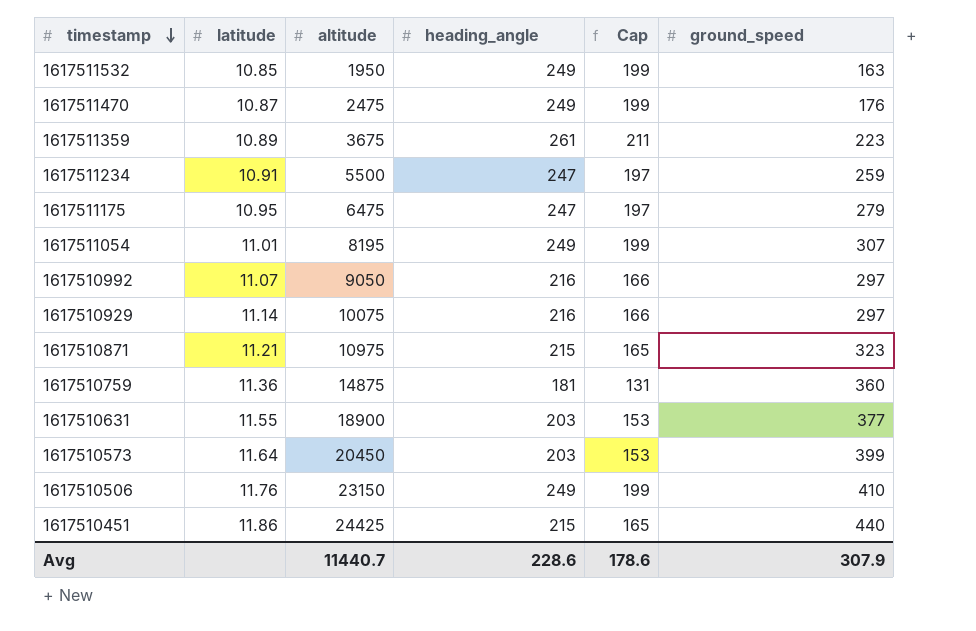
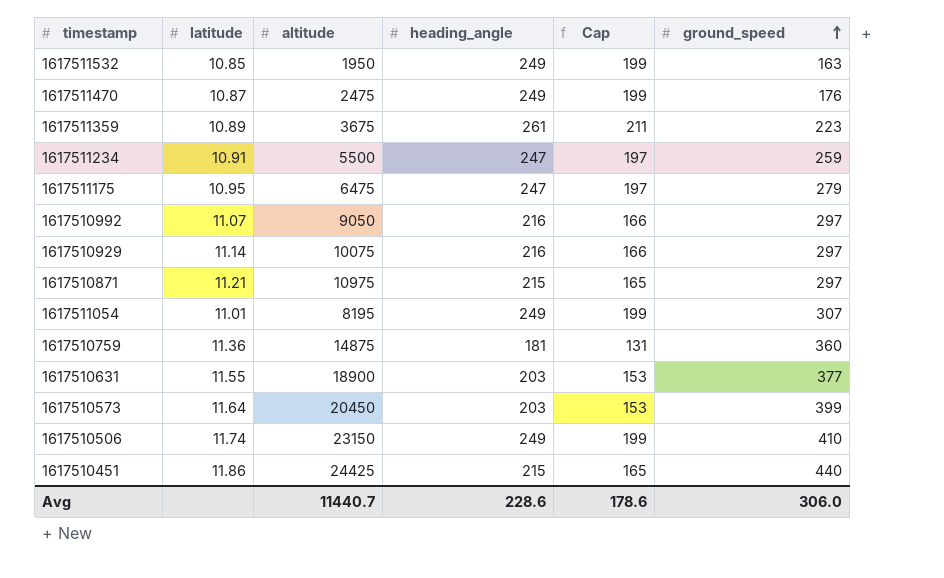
row order: timestamp descending -> ground_speed ascending
1617510871 | ground_speed: 323 -> 297
1617510506 | latitude: 11.76 -> 11.74
Avg | ground_speed: 307.9 -> 306.0

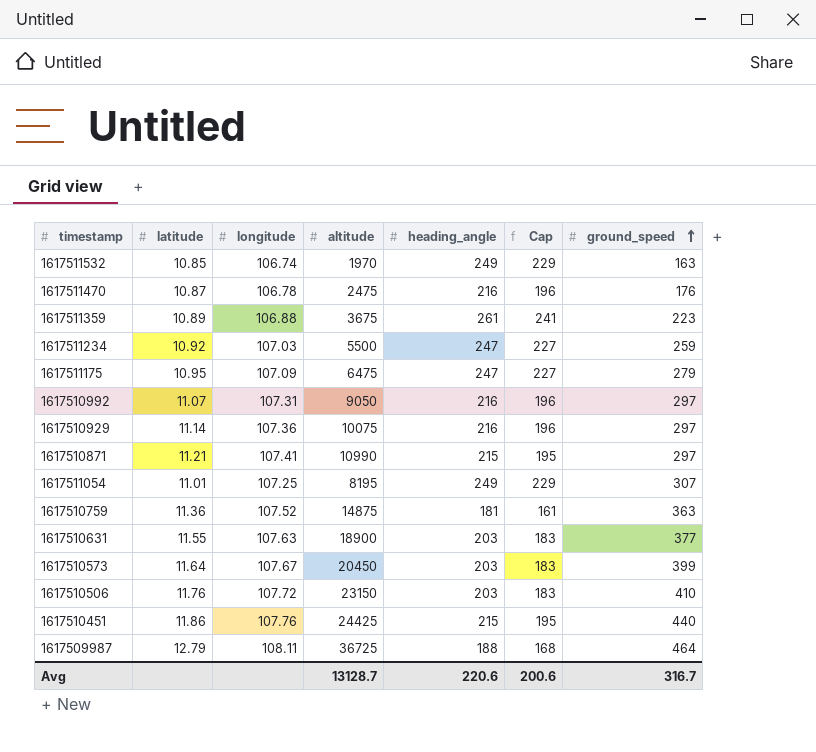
column longitude | position: none -> 3
column Cap | formula: [heading_angle] - 50 -> [heading_angle] - 20
1617511532 | altitude: 1950 -> 1970
1617511470 | heading_angle: 249 -> 216
1617511234 | latitude: 10.91 -> 10.92
1617510871 | altitude: 10975 -> 10990
1617510759 | ground_speed: 360 -> 363
1617510506 | latitude: 11.74 -> 11.76
1617510506 | heading_angle: 249 -> 203
row 1617509987: none -> 12.79 | 108.11 | 36725 | 188 | 168 | 464
Avg | altitude: 11440.7 -> 13128.7
Avg | heading_angle: 228.6 -> 220.6
Avg | Cap: 178.6 -> 200.6
Avg | ground_speed: 306.0 -> 316.7

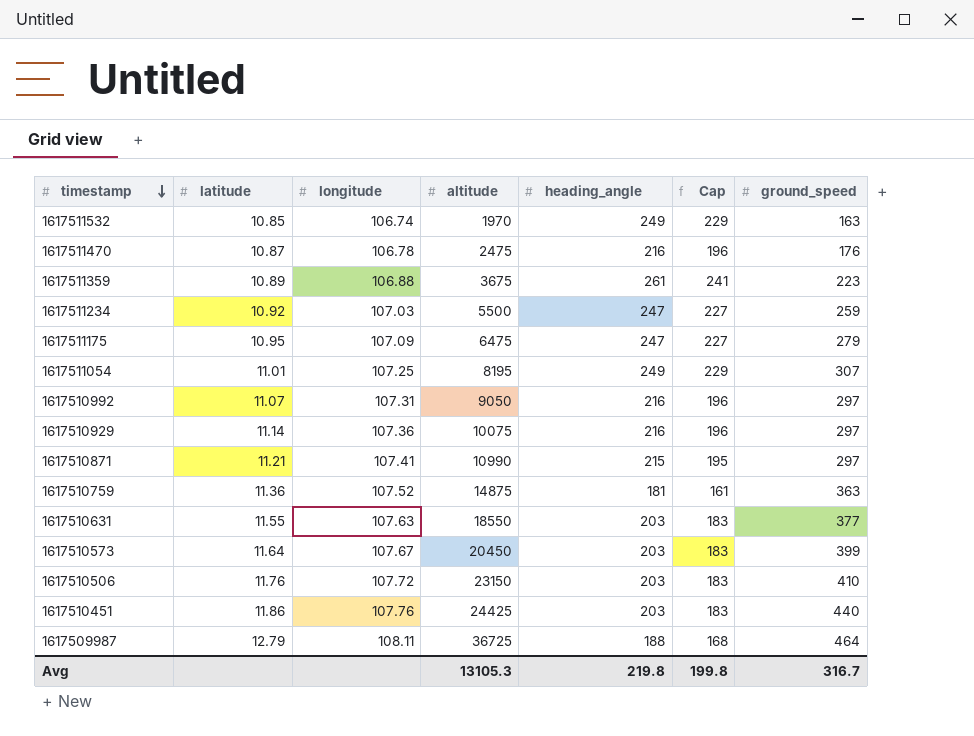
row order: ground_speed ascending -> timestamp descending
1617510631 | altitude: 18900 -> 18550
1617510451 | heading_angle: 215 -> 203
1617510451 | Cap: 195 -> 183
Avg | altitude: 13128.7 -> 13105.3
Avg | heading_angle: 220.6 -> 219.8
Avg | Cap: 200.6 -> 199.8

